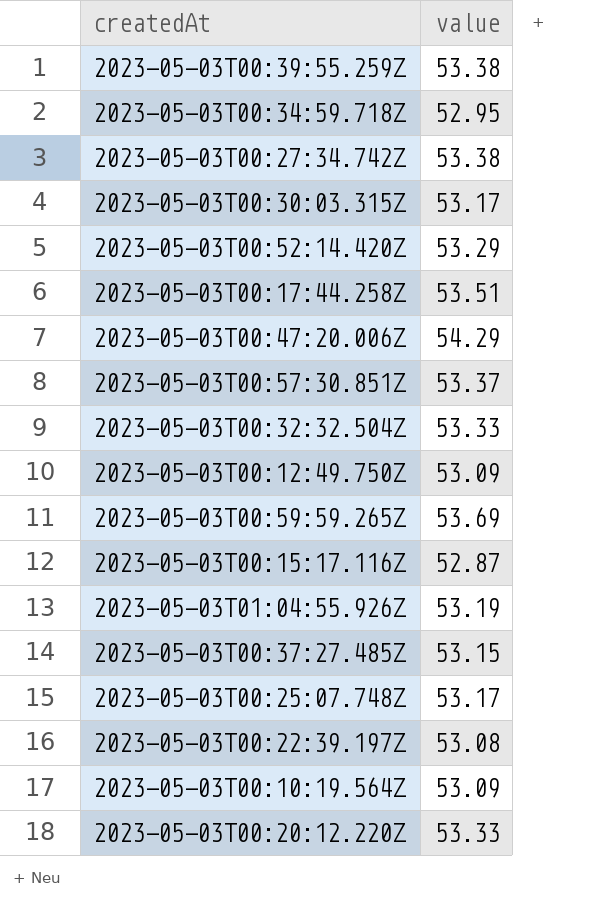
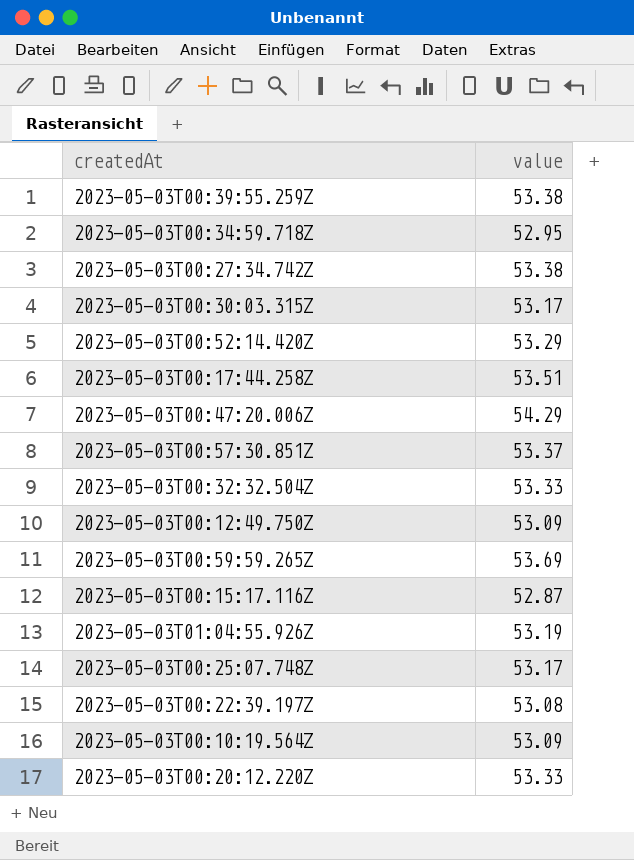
row 2023-05-03T00:37:27.485Z: 53.15 -> none

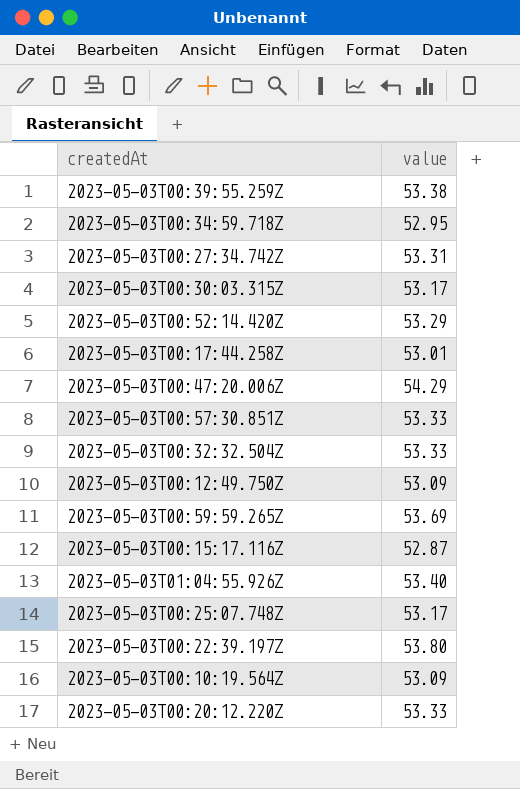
2023-05-03T00:27:34.742Z | value: 53.38 -> 53.31
2023-05-03T00:17:44.258Z | value: 53.51 -> 53.01
2023-05-03T00:57:30.851Z | value: 53.37 -> 53.33
2023-05-03T01:04:55.926Z | value: 53.19 -> 53.40
2023-05-03T00:22:39.197Z | value: 53.08 -> 53.80

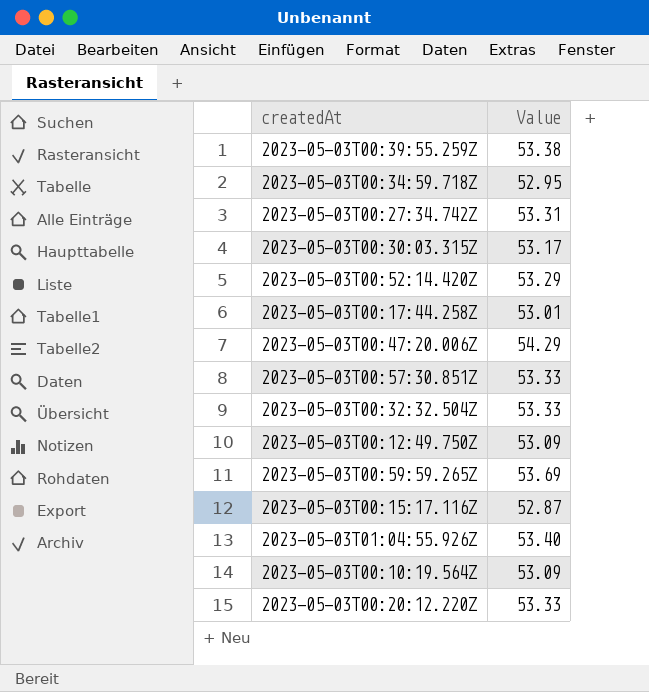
column name: value -> Value
row 2023-05-03T00:25:07.748Z: 53.17 -> none
row 2023-05-03T00:22:39.197Z: 53.80 -> none

